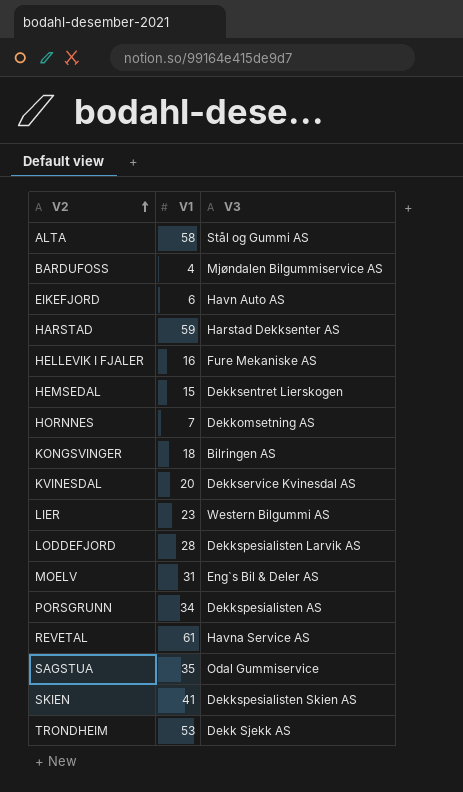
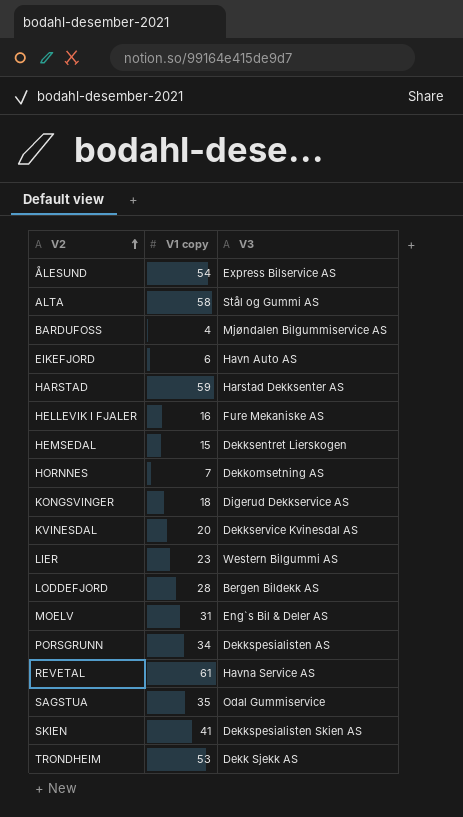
column name: V1 -> V1 copy
row ÅLESUND: none -> 54 | Express Bilservice AS
KONGSVINGER | V3: Bilringen AS -> Digerud Dekkservice AS
LODDEFJORD | V3: Dekkspesialisten Larvik AS -> Bergen Bildekk AS

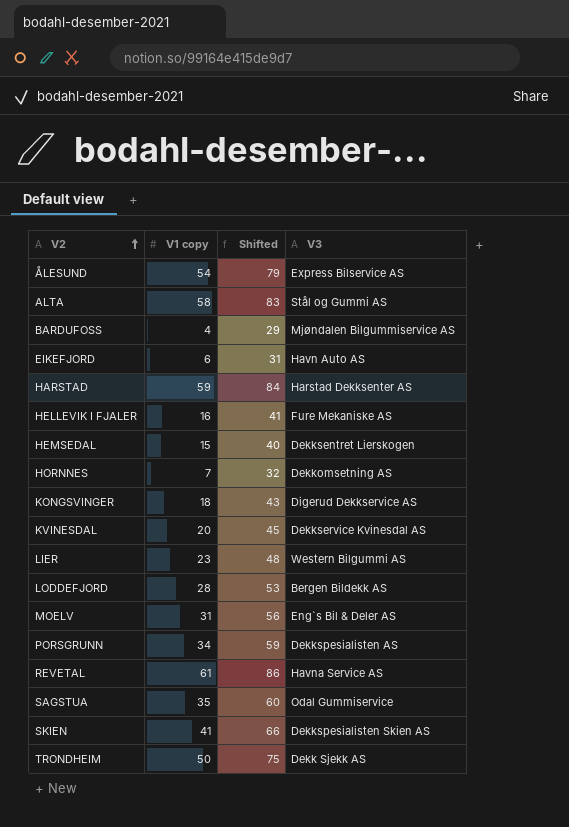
column Shifted | formula: none -> [V1 copy] + 25
TRONDHEIM | V1 copy: 53 -> 50

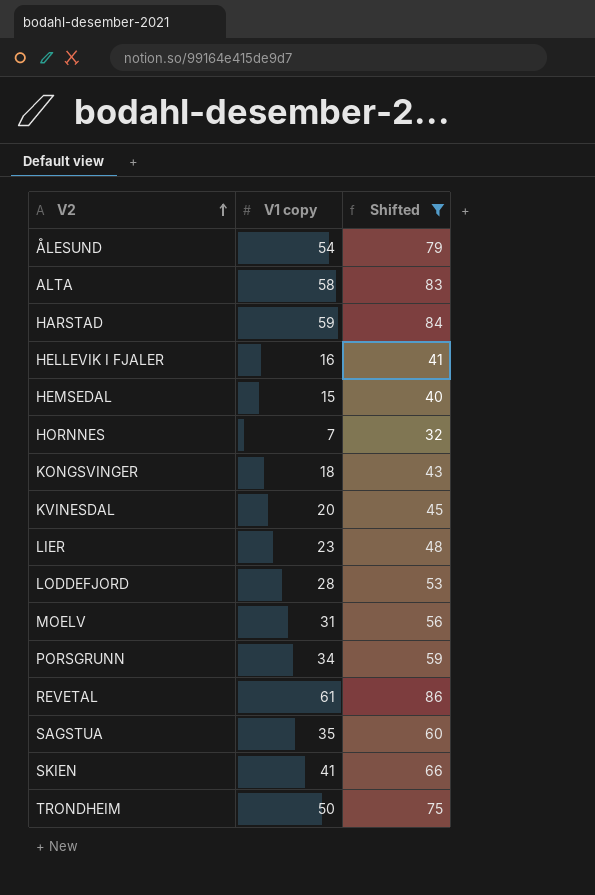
filter: none -> Shifted >= 32
column V3 | position: 4 -> none

